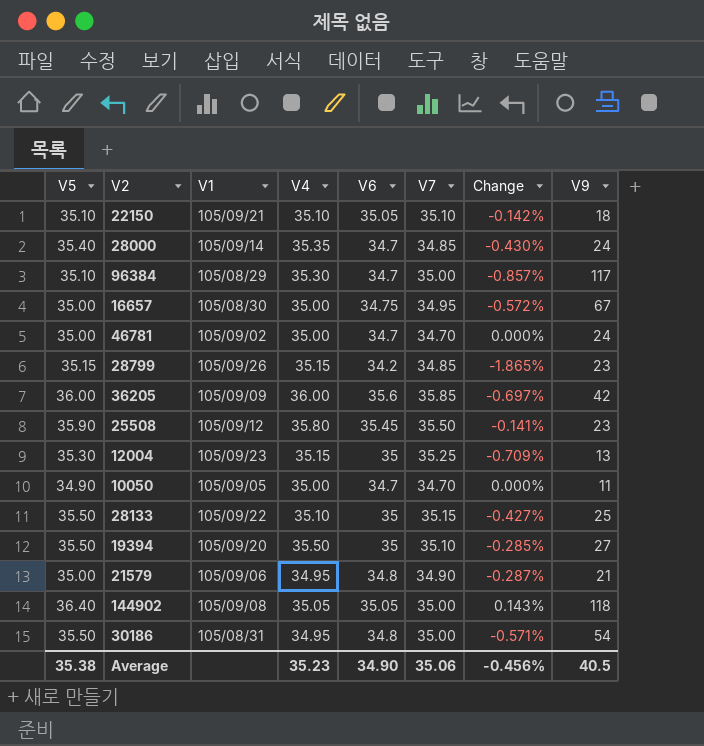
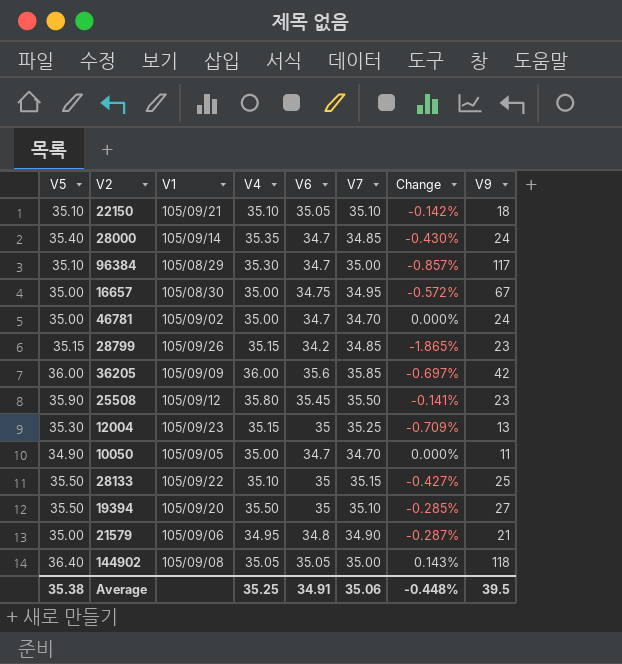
row 30186: 35.50 | 105/08/31 | 34.95 | 34.8 | 35.00 | -0.571% | 54 -> none
Average | V4: 35.23 -> 35.25
Average | V6: 34.90 -> 34.91
Average | Change: -0.456% -> -0.448%
Average | V9: 40.5 -> 39.5

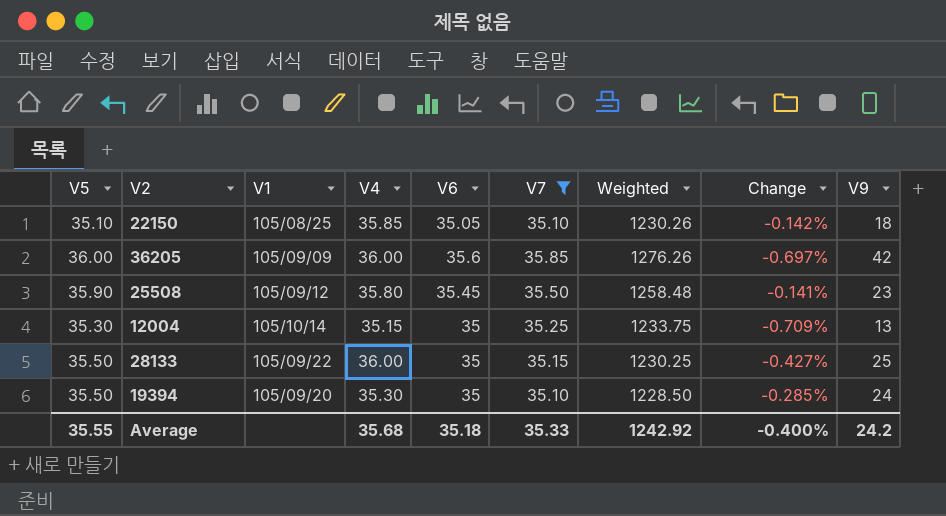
filter: none -> V7 >= 35.10
column Weighted | formula: none -> [V6] * [V7]
22150 | V1: 105/09/21 -> 105/08/25
22150 | V4: 35.10 -> 35.85
12004 | V1: 105/09/23 -> 105/10/14
28133 | V4: 35.10 -> 36.00
19394 | V4: 35.50 -> 35.30
19394 | V9: 27 -> 24
Average | V5: 35.38 -> 35.55
Average | V4: 35.25 -> 35.68
Average | V6: 34.91 -> 35.18
Average | V7: 35.06 -> 35.33
Average | Change: -0.448% -> -0.400%
Average | V9: 39.5 -> 24.2

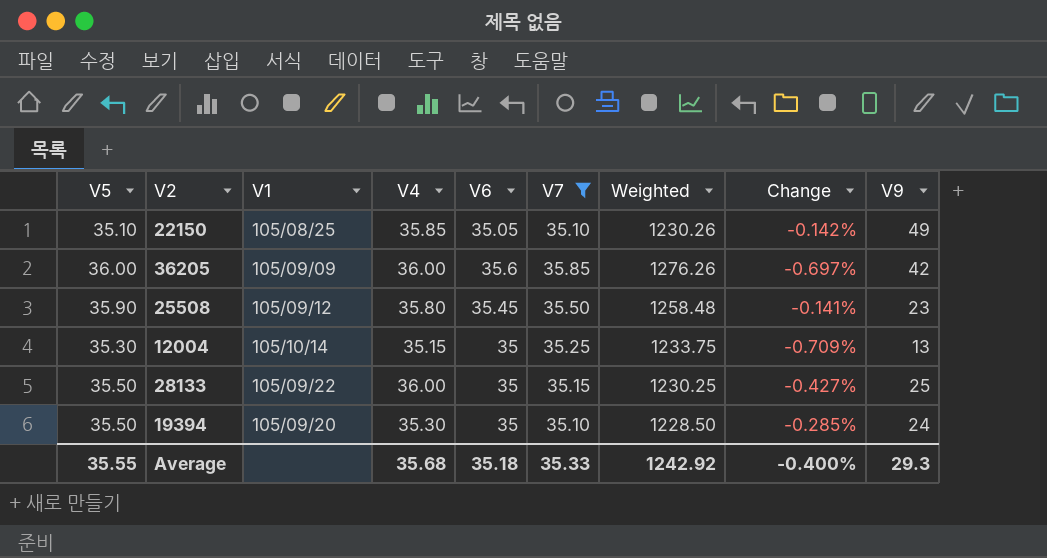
22150 | V9: 18 -> 49
Average | V9: 24.2 -> 29.3

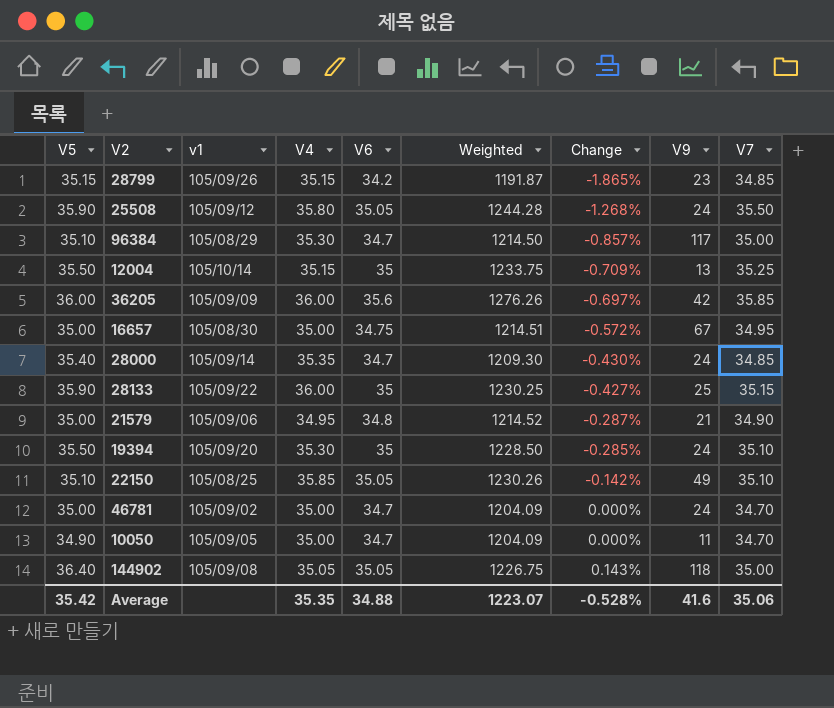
filter: V7 >= 35.10 -> none
row order: none -> Change ascending
column name: V1 -> v1
column V7 | position: 6 -> 9
25508 | V6: 35.45 -> 35.05
25508 | Weighted: 1258.48 -> 1244.28
25508 | Change: -0.141% -> -1.268%
25508 | V9: 23 -> 24
12004 | V5: 35.30 -> 35.50
28133 | V5: 35.50 -> 35.90
Average | V5: 35.55 -> 35.42
Average | V4: 35.68 -> 35.35
Average | V6: 35.18 -> 34.88
Average | Weighted: 1242.92 -> 1223.07
Average | Change: -0.400% -> -0.528%
Average | V9: 29.3 -> 41.6
Average | V7: 35.33 -> 35.06

